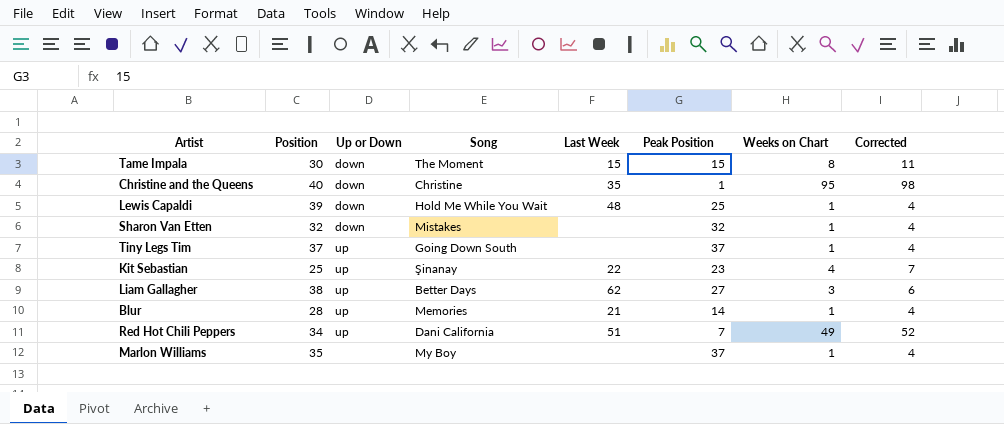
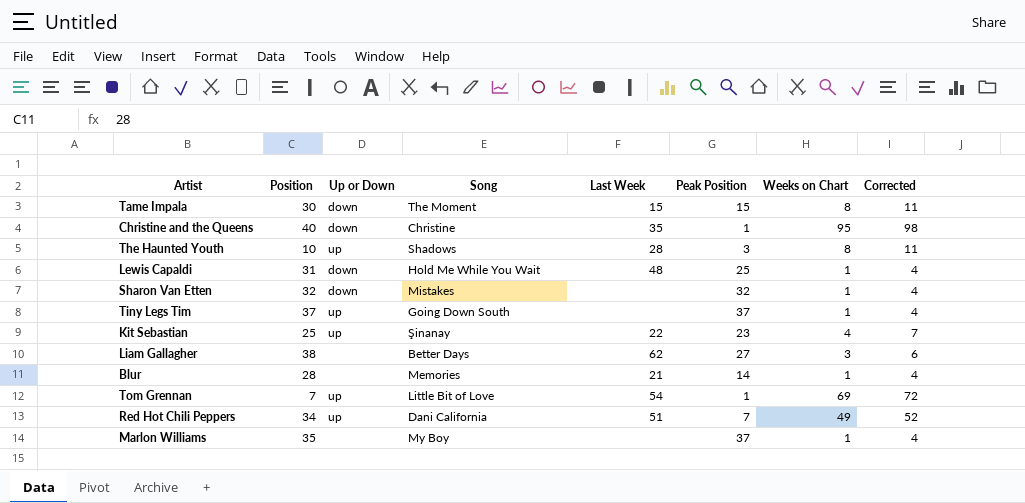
row The Haunted Youth: none -> 10 | up | Shadows | 28 | 3 | 8 | 11
Lewis Capaldi | Position: 39 -> 31
Liam Gallagher | Up or Down: up -> none
Blur | Up or Down: up -> none
row Tom Grennan: none -> 7 | up | Little Bit of Love | 54 | 1 | 69 | 72

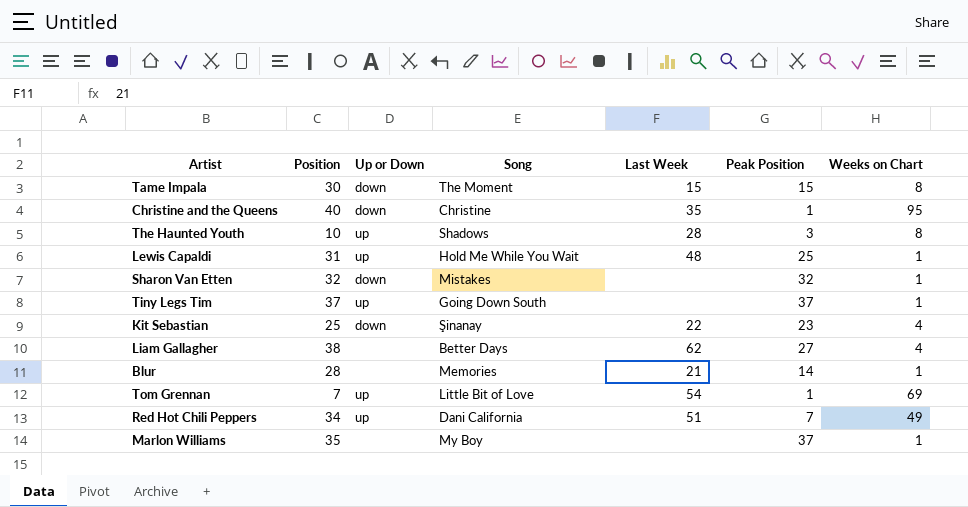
column Corrected | formula: [Weeks on Chart] + 3 -> none
Lewis Capaldi | Up or Down: down -> up
Kit Sebastian | Up or Down: up -> down
Liam Gallagher | Weeks on Chart: 3 -> 4

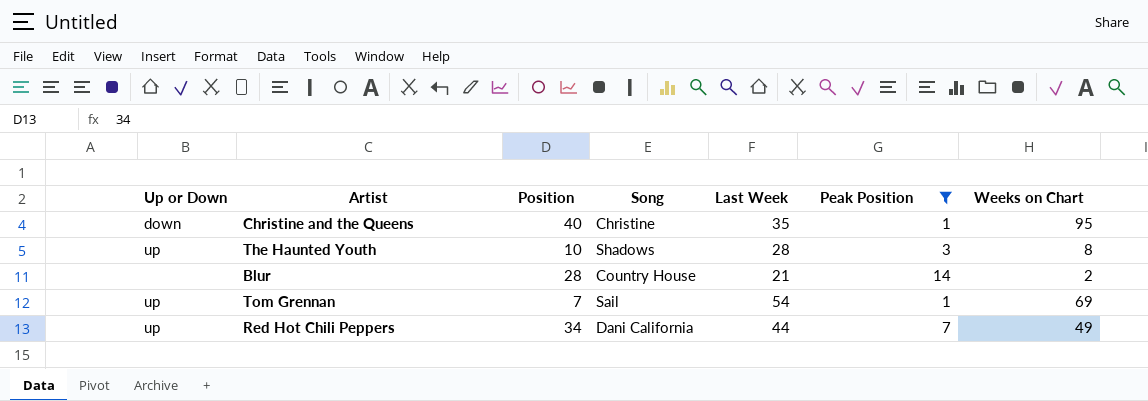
filter: none -> Peak Position <= 14
column Up or Down | position: 3 -> 1
Blur | Song: Memories -> Country House
Blur | Weeks on Chart: 1 -> 2
Tom Grennan | Song: Little Bit of Love -> Sail
Red Hot Chili Peppers | Last Week: 51 -> 44

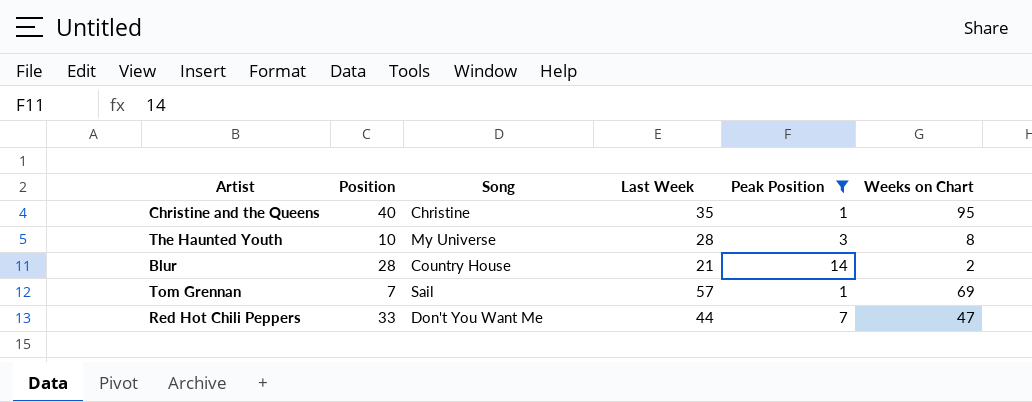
column Up or Down | position: 1 -> none
The Haunted Youth | Song: Shadows -> My Universe
Tom Grennan | Last Week: 54 -> 57
Red Hot Chili Peppers | Position: 34 -> 33
Red Hot Chili Peppers | Song: Dani California -> Don't You Want Me
Red Hot Chili Peppers | Weeks on Chart: 49 -> 47

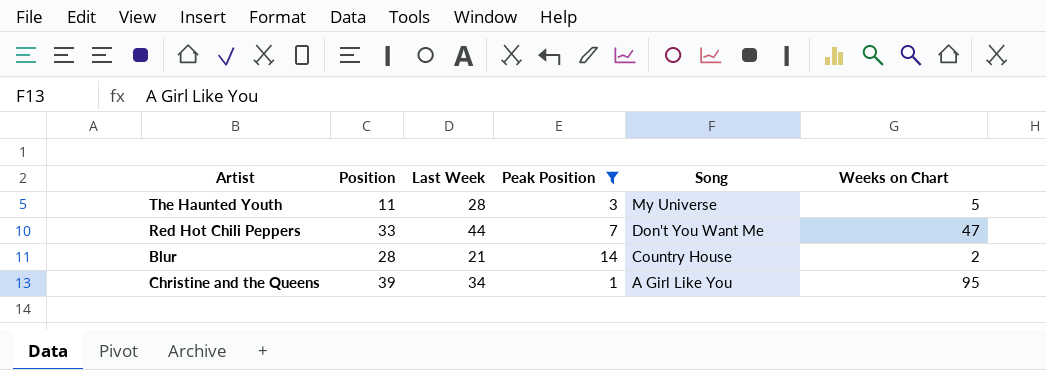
row order: none -> Song descending
column Song | position: 3 -> 5
row Tom Grennan: 7 | Sail | 57 | 1 | 69 -> none
The Haunted Youth | Position: 10 -> 11
The Haunted Youth | Weeks on Chart: 8 -> 5
Christine and the Queens | Position: 40 -> 39
Christine and the Queens | Last Week: 35 -> 34
Christine and the Queens | Song: Christine -> A Girl Like You

